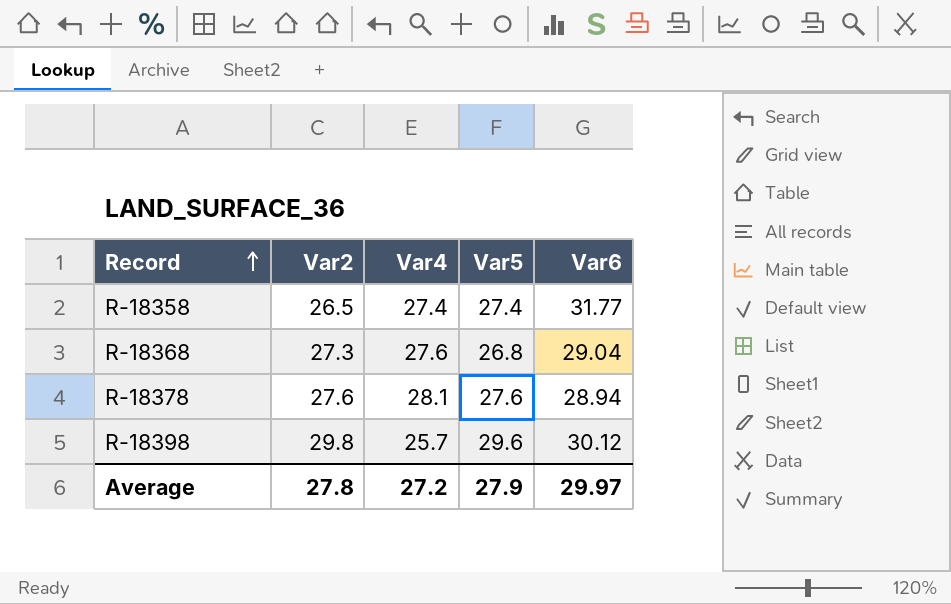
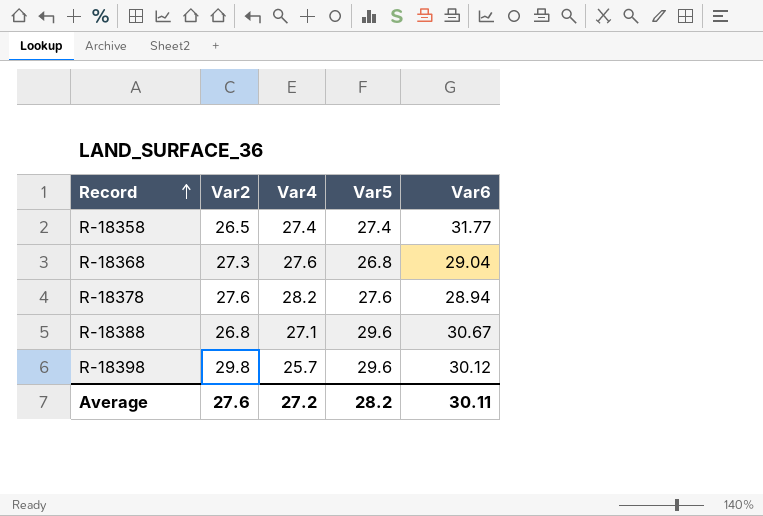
R-18378 | Var4: 28.1 -> 28.2
row R-18388: none -> 26.8 | 27.1 | 29.6 | 30.67
Average | Var2: 27.8 -> 27.6
Average | Var5: 27.9 -> 28.2
Average | Var6: 29.97 -> 30.11

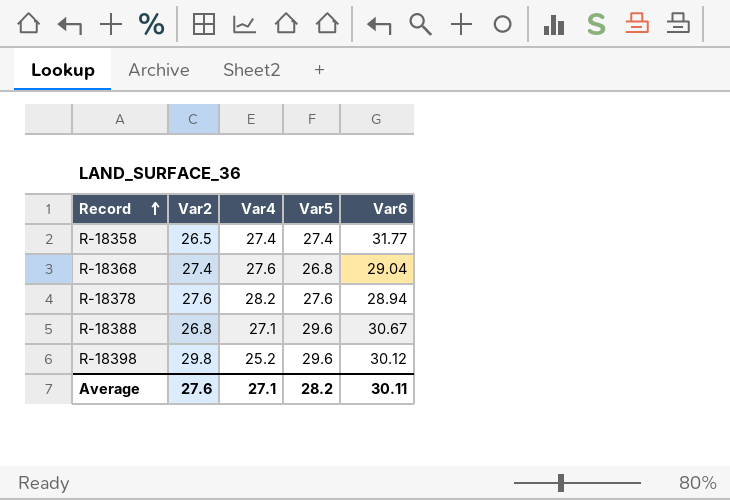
R-18368 | Var2: 27.3 -> 27.4
R-18398 | Var4: 25.7 -> 25.2
Average | Var4: 27.2 -> 27.1

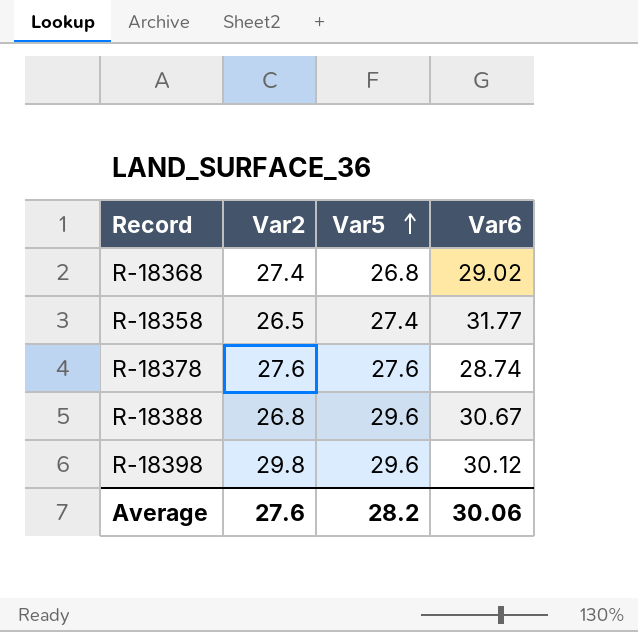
row order: Record ascending -> Var5 ascending
column Var4 | position: 3 -> none
R-18368 | Var6: 29.04 -> 29.02
R-18378 | Var6: 28.94 -> 28.74
Average | Var6: 30.11 -> 30.06

